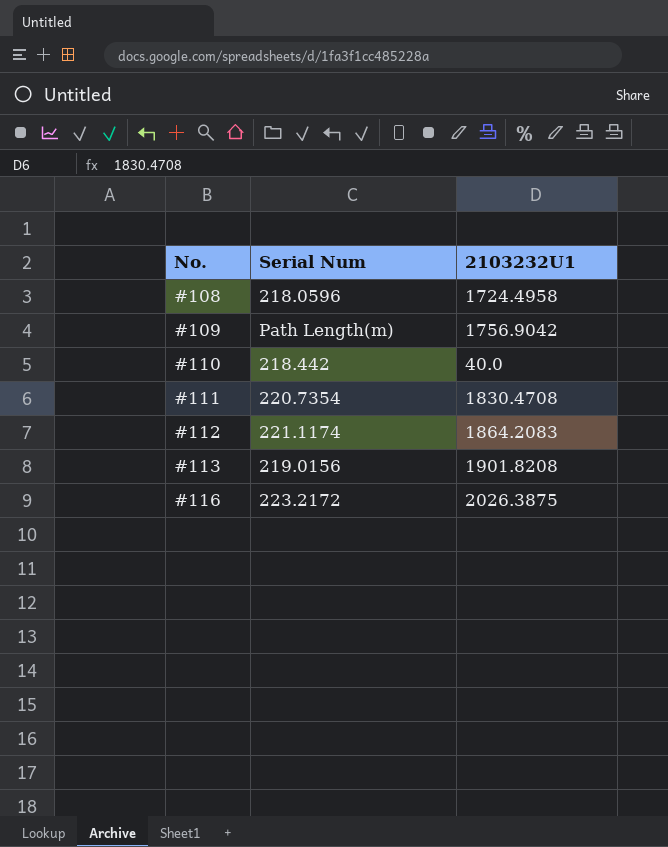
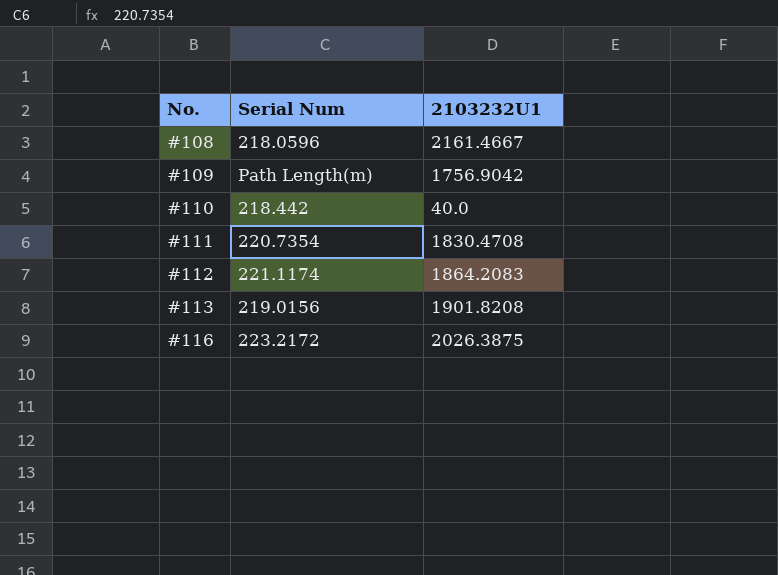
#108 | 2103232U1: 1724.4958 -> 2161.4667

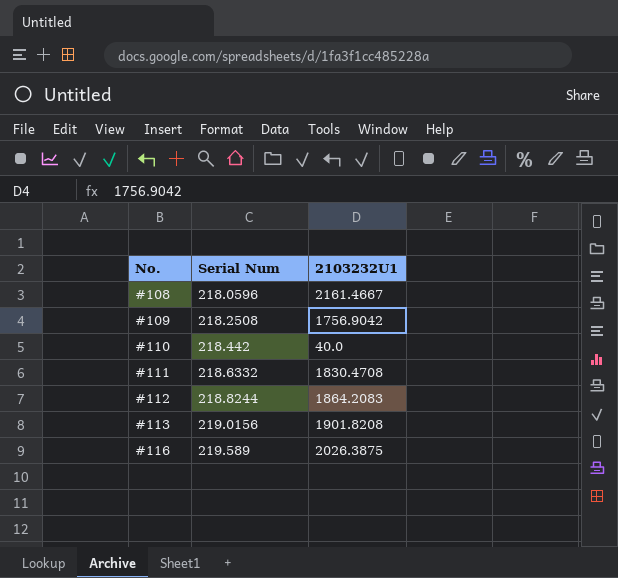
#109 | Serial Num: Path Length(m) -> 218.2508
#111 | Serial Num: 220.7354 -> 218.6332
#112 | Serial Num: 221.1174 -> 218.8244
#116 | Serial Num: 223.2172 -> 219.589

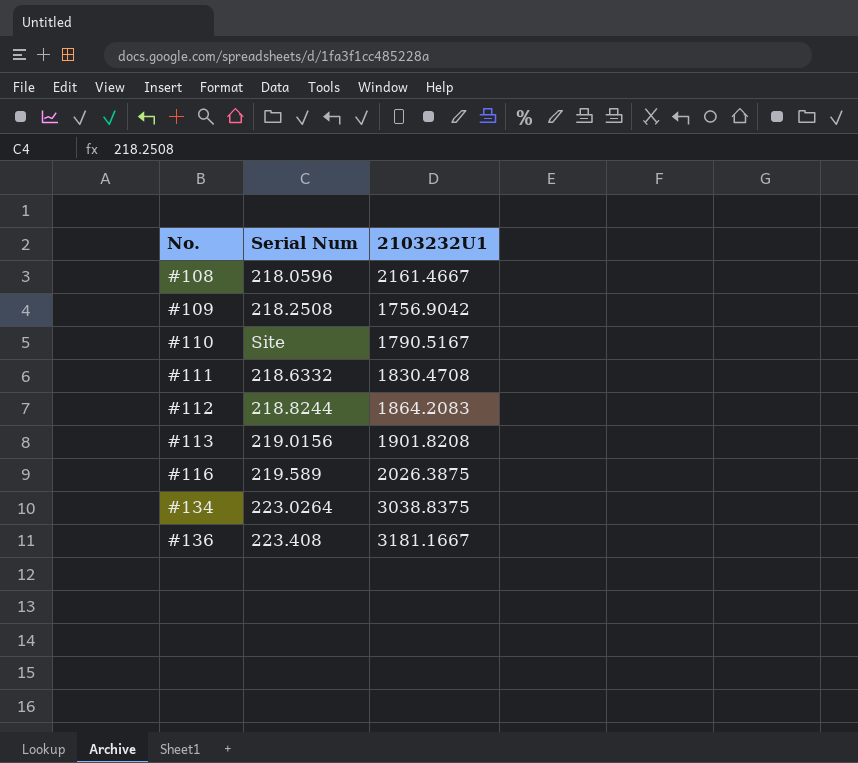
#110 | Serial Num: 218.442 -> Site
#110 | 2103232U1: 40.0 -> 1790.5167
row #134: none -> 223.0264 | 3038.8375
row #136: none -> 223.408 | 3181.1667

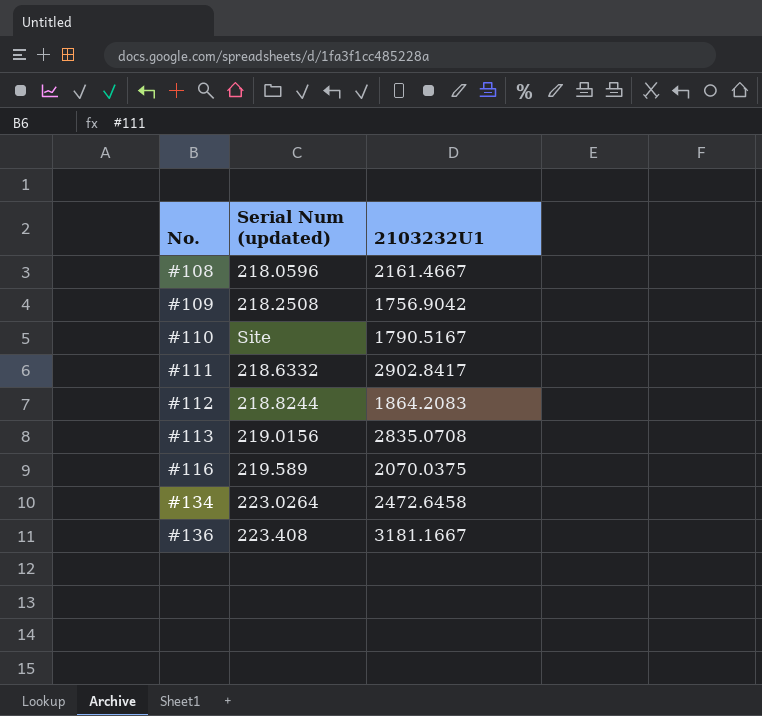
column name: Serial Num -> Serial Num (updated)
#111 | 2103232U1: 1830.4708 -> 2902.8417
#113 | 2103232U1: 1901.8208 -> 2835.0708
#116 | 2103232U1: 2026.3875 -> 2070.0375
#134 | 2103232U1: 3038.8375 -> 2472.6458

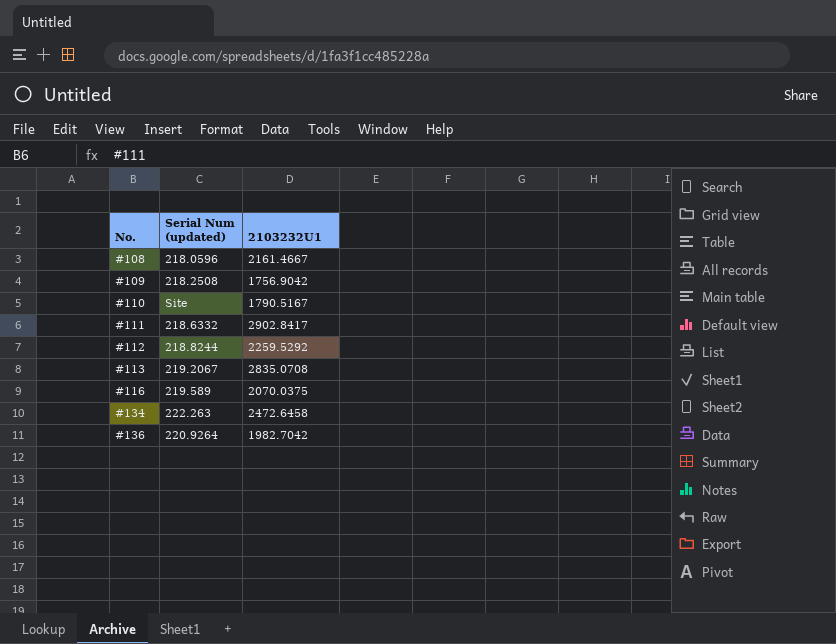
#112 | 2103232U1: 1864.2083 -> 2259.5292
#113 | Serial Num (updated): 219.0156 -> 219.2067
#134 | Serial Num (updated): 223.0264 -> 222.263
#136 | Serial Num (updated): 223.408 -> 220.9264
#136 | 2103232U1: 3181.1667 -> 1982.7042

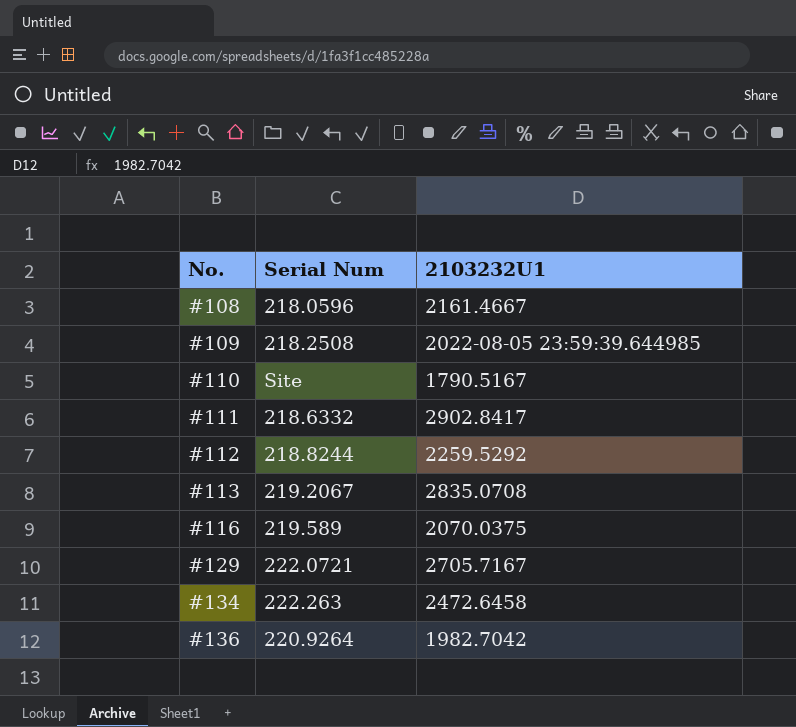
column name: Serial Num (updated) -> Serial Num
#109 | 2103232U1: 1756.9042 -> 2022-08-05 23:59:39.644985
row #129: none -> 222.0721 | 2705.7167

